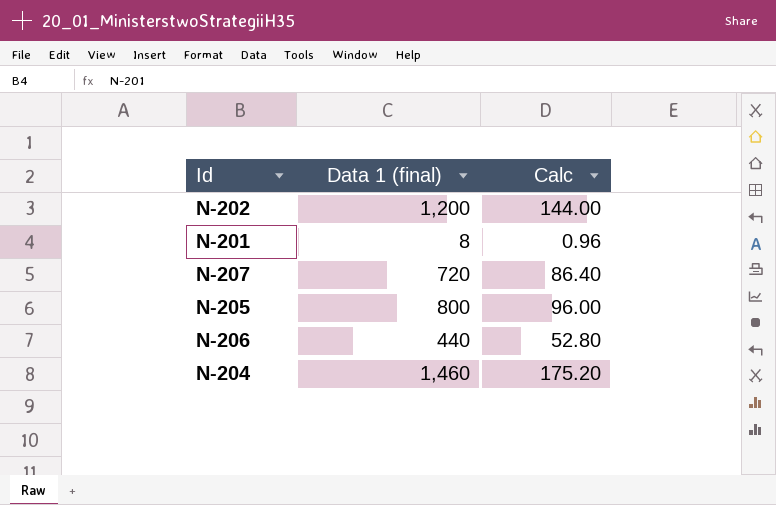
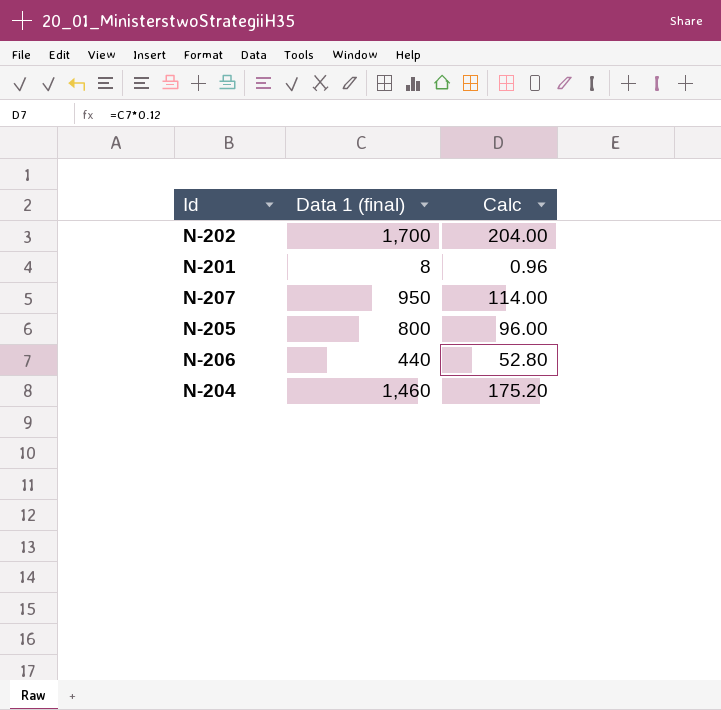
N-202 | Data 1 (final): 1,200 -> 1,700
N-202 | Calc: 144.00 -> 204.00
N-207 | Data 1 (final): 720 -> 950
N-207 | Calc: 86.40 -> 114.00

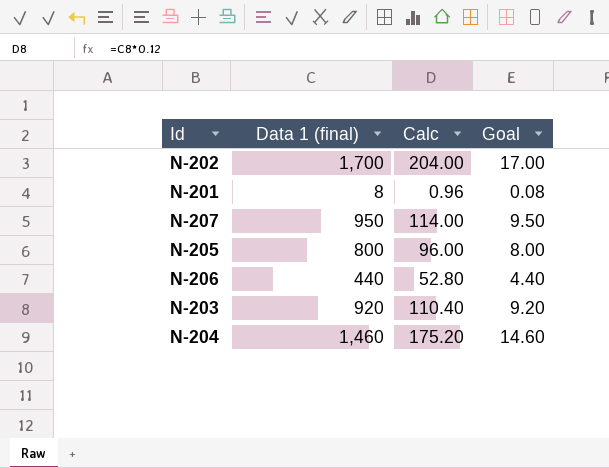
column Goal | formula: none -> [Data 1 (final)] * 0.01
row N-203: none -> 920 | 110.40 | 9.20

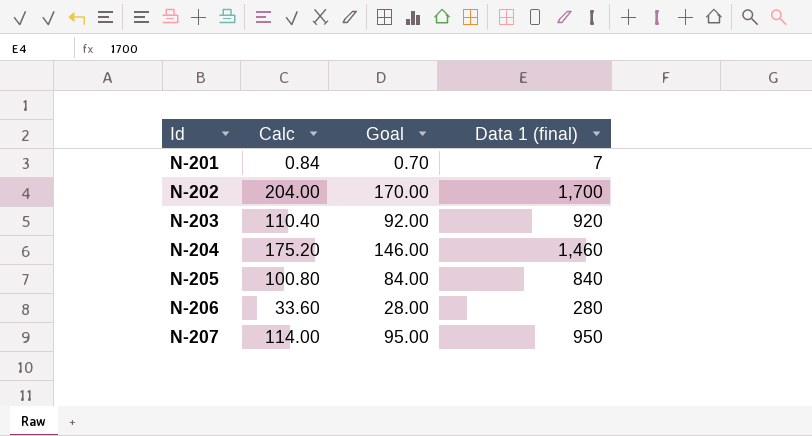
row order: none -> Id ascending
column Goal | formula: [Data 1 (final)] * 0.01 -> [Data 1 (final)] * 0.1
column Data 1 (final) | position: 2 -> 4
N-201 | Calc: 0.96 -> 0.84
N-201 | Data 1 (final): 8 -> 7
N-205 | Calc: 96.00 -> 100.80
N-205 | Data 1 (final): 800 -> 840
N-206 | Calc: 52.80 -> 33.60
N-206 | Data 1 (final): 440 -> 280

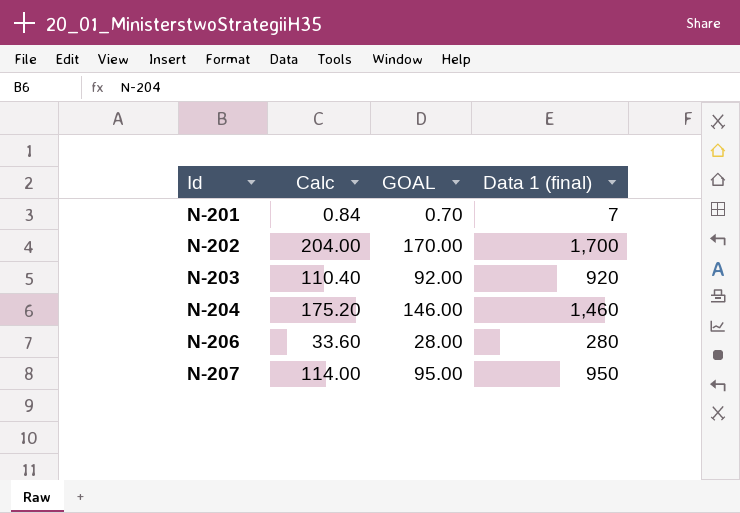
column name: Goal -> GOAL
row N-205: 100.80 | 84.00 | 840 -> none

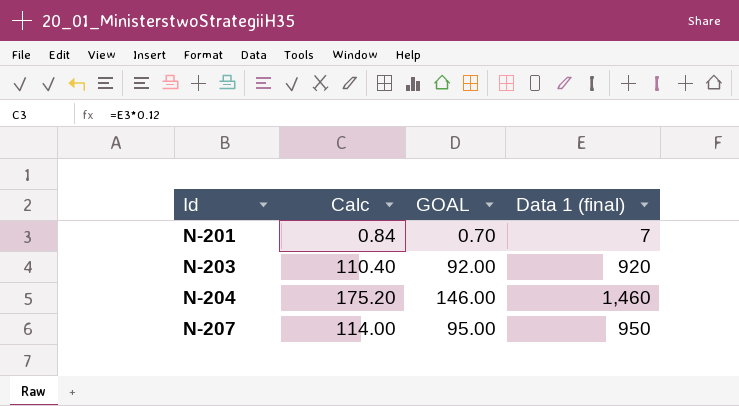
row N-202: 204.00 | 170.00 | 1,700 -> none
row N-206: 33.60 | 28.00 | 280 -> none

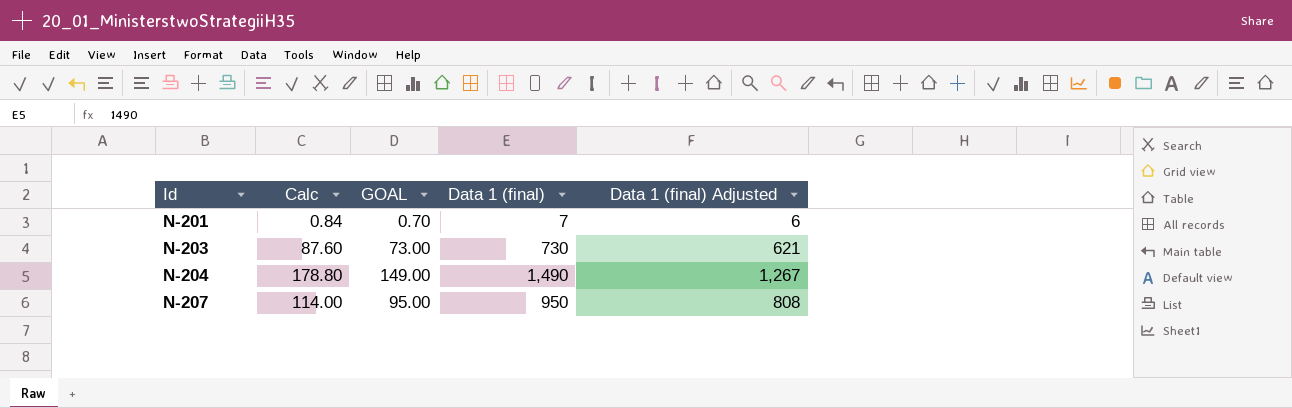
column Data 1 (final) Adjusted | formula: none -> [Data 1 (final)] * 0.85
N-203 | Calc: 110.40 -> 87.60
N-203 | GOAL: 92.00 -> 73.00
N-203 | Data 1 (final): 920 -> 730
N-204 | Calc: 175.20 -> 178.80
N-204 | GOAL: 146.00 -> 149.00
N-204 | Data 1 (final): 1,460 -> 1,490

